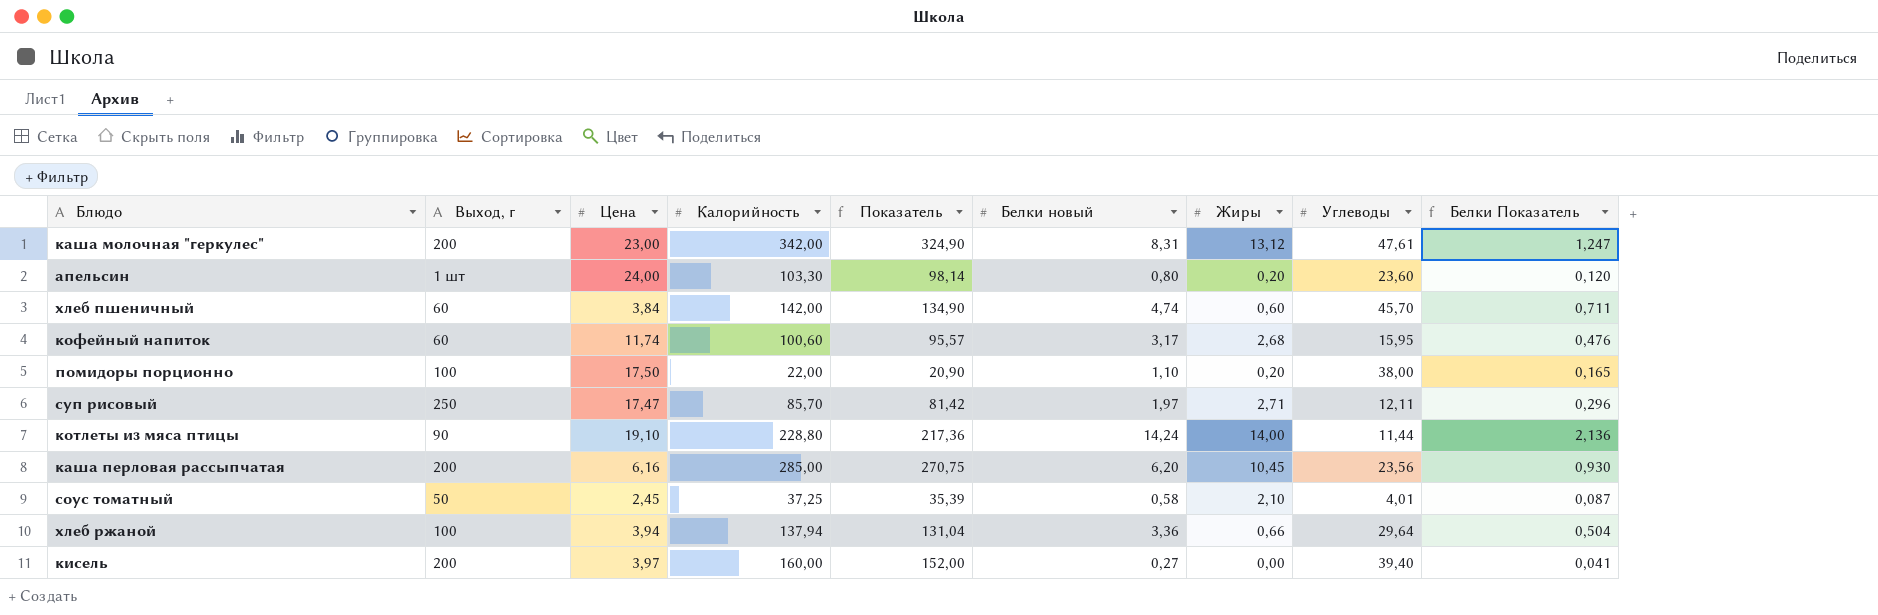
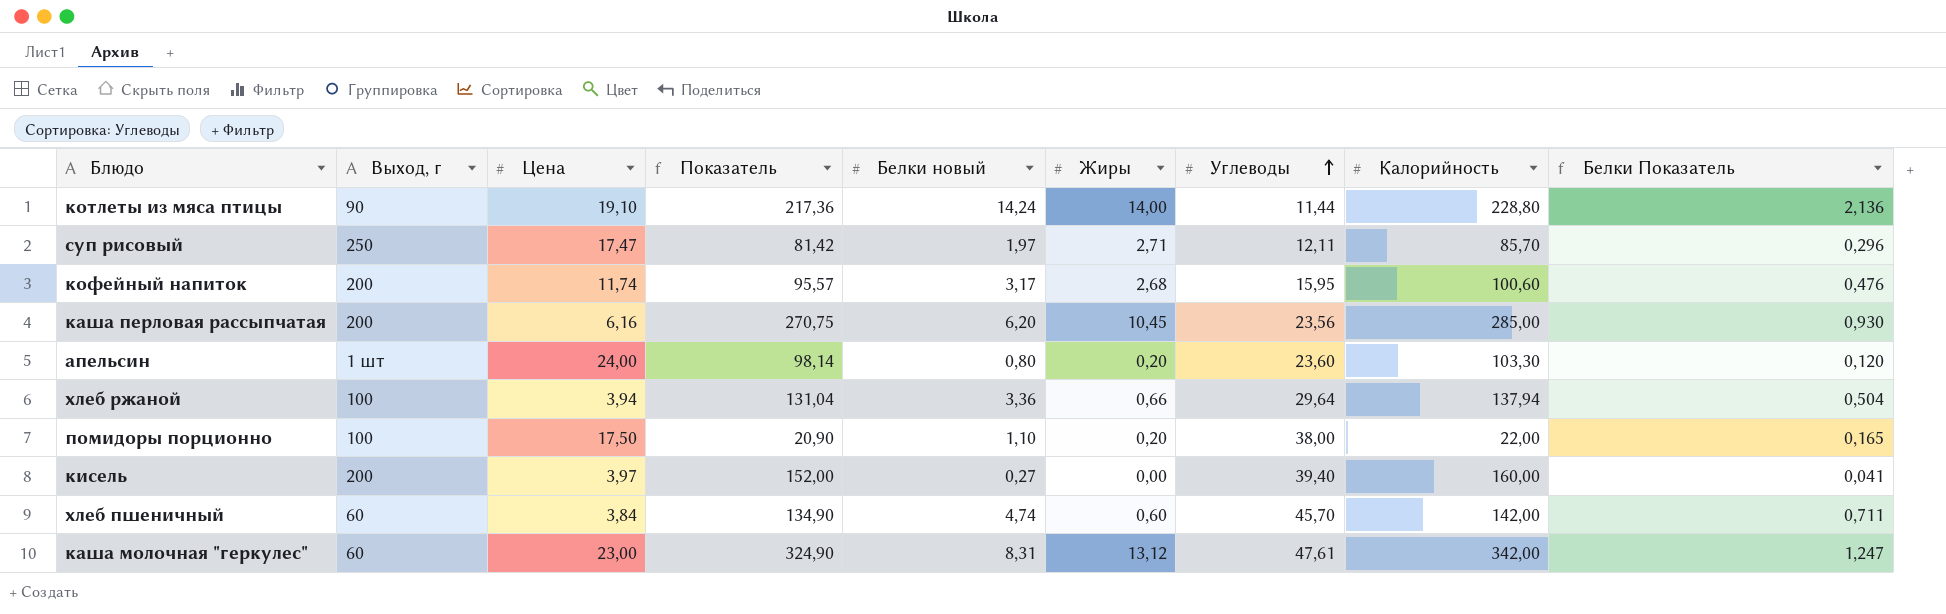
row order: none -> Углеводы ascending
column Калорийность | position: 4 -> 8
row соус томатный: 50 | 2,45 | 37,25 | 35,39 | 0,58 | 2,10 | 4,01 | 0,087 -> none
кофейный напиток | Выход, г: 60 -> 200
каша молочная "геркулес" | Выход, г: 200 -> 60

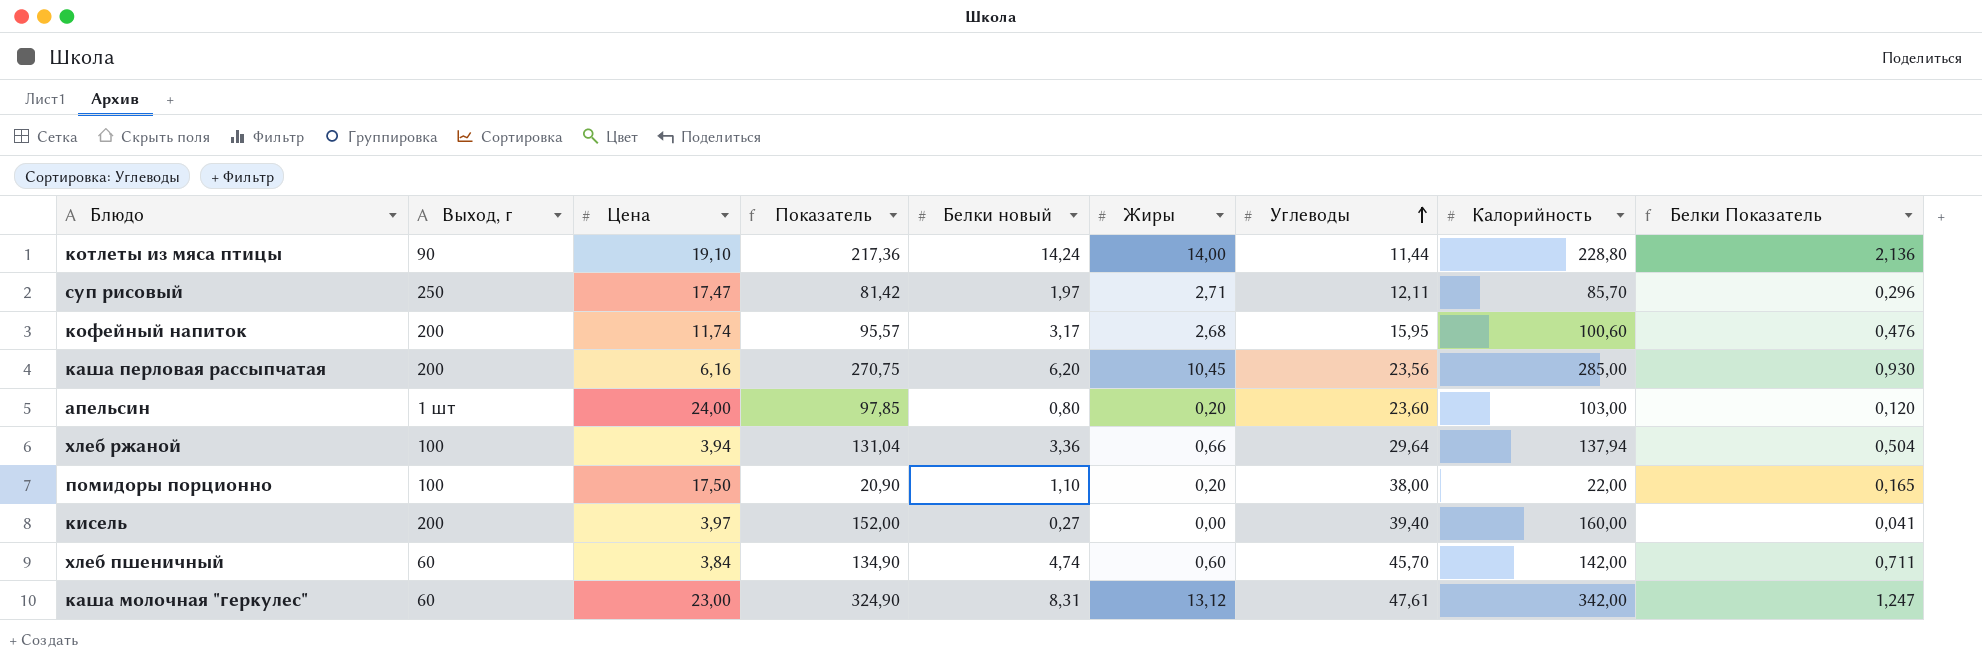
апельсин | Показатель: 98,14 -> 97,85
апельсин | Калорийность: 103,30 -> 103,00

